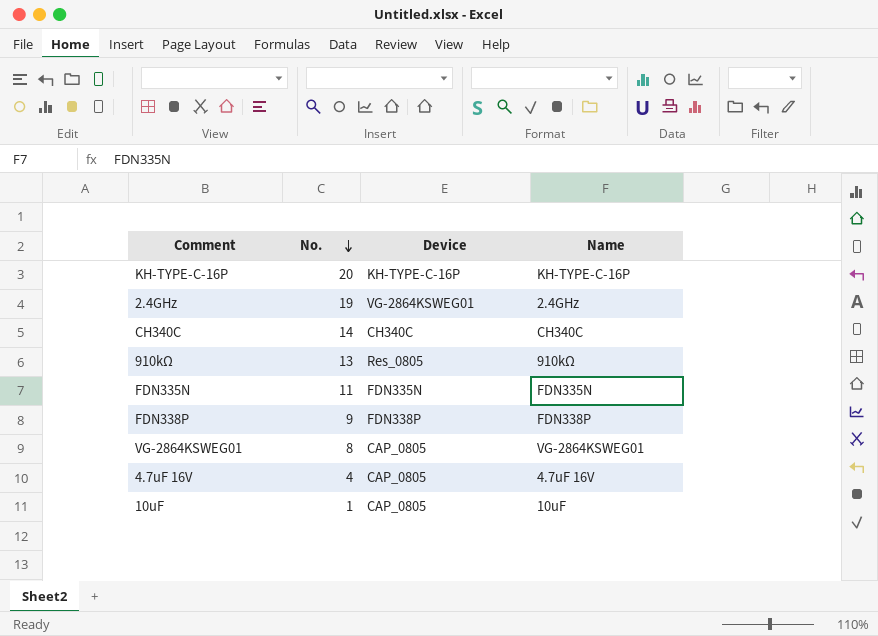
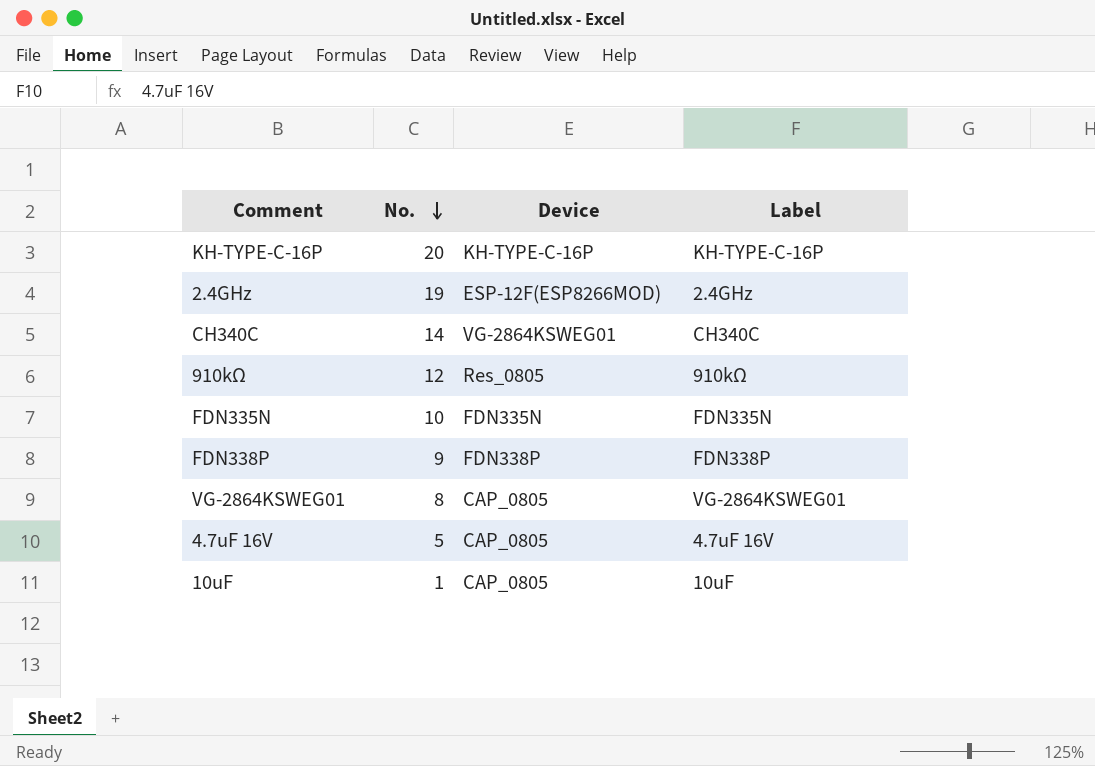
column name: Name -> Label
2.4GHz | Device: VG-2864KSWEG01 -> ESP-12F(ESP8266MOD)
CH340C | Device: CH340C -> VG-2864KSWEG01
910kΩ | No.: 13 -> 12
FDN335N | No.: 11 -> 10
4.7uF 16V | No.: 4 -> 5

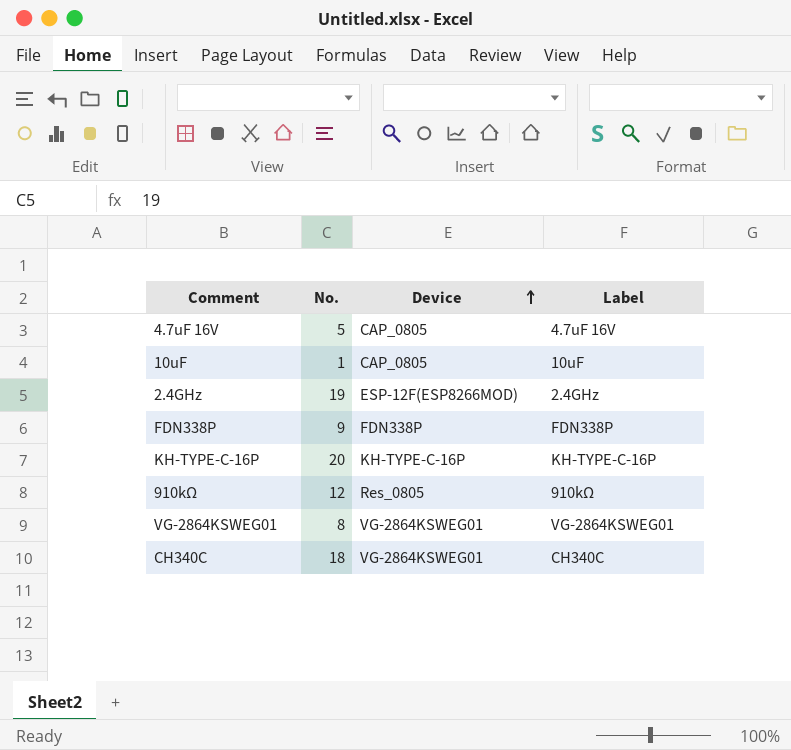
row order: No. descending -> Device ascending
row FDN335N: 10 | FDN335N | FDN335N -> none
VG-2864KSWEG01 | Device: CAP_0805 -> VG-2864KSWEG01
CH340C | No.: 14 -> 18

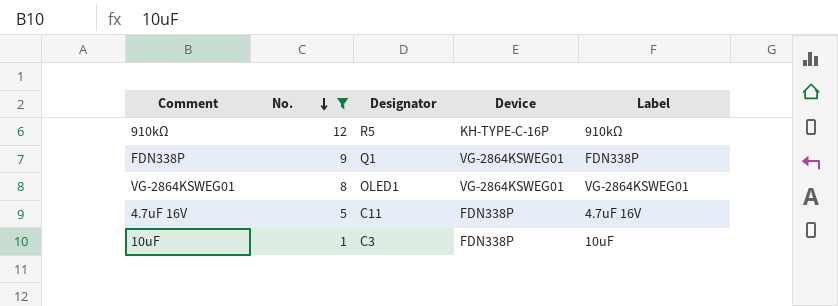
filter: none -> No. <= 12
row order: Device ascending -> No. descending
column Designator | position: none -> 3
910kΩ | Device: Res_0805 -> KH-TYPE-C-16P
FDN338P | Device: FDN338P -> VG-2864KSWEG01
4.7uF 16V | Device: CAP_0805 -> FDN338P
10uF | Device: CAP_0805 -> FDN338P

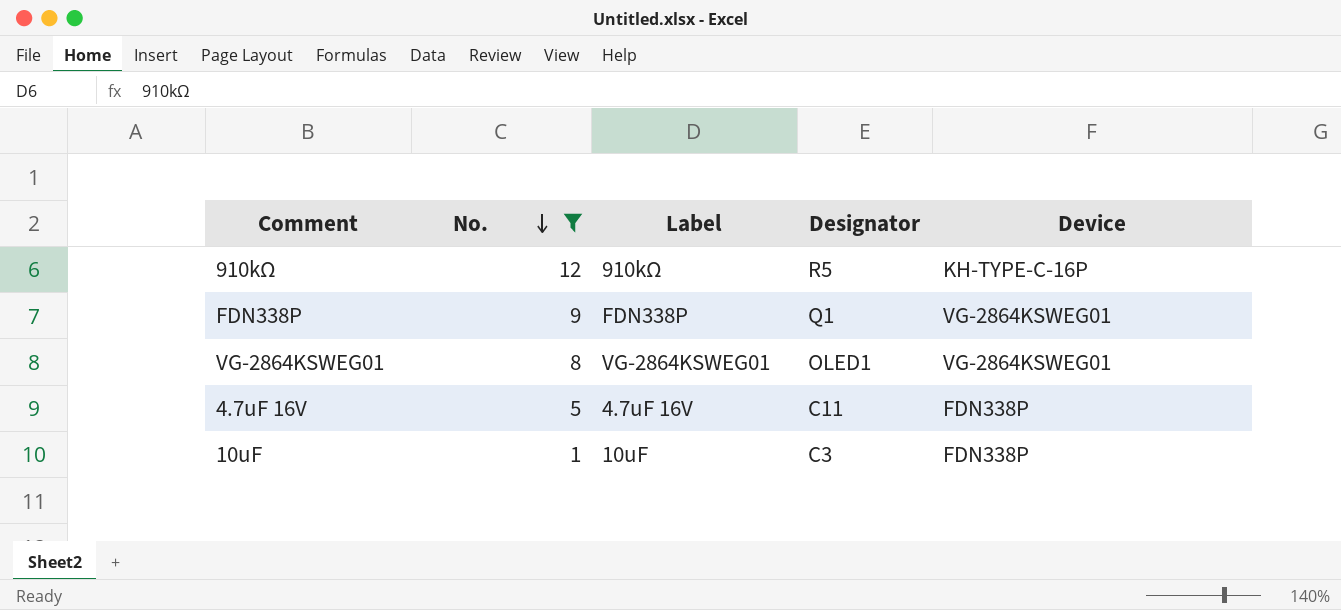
column Label | position: 5 -> 3

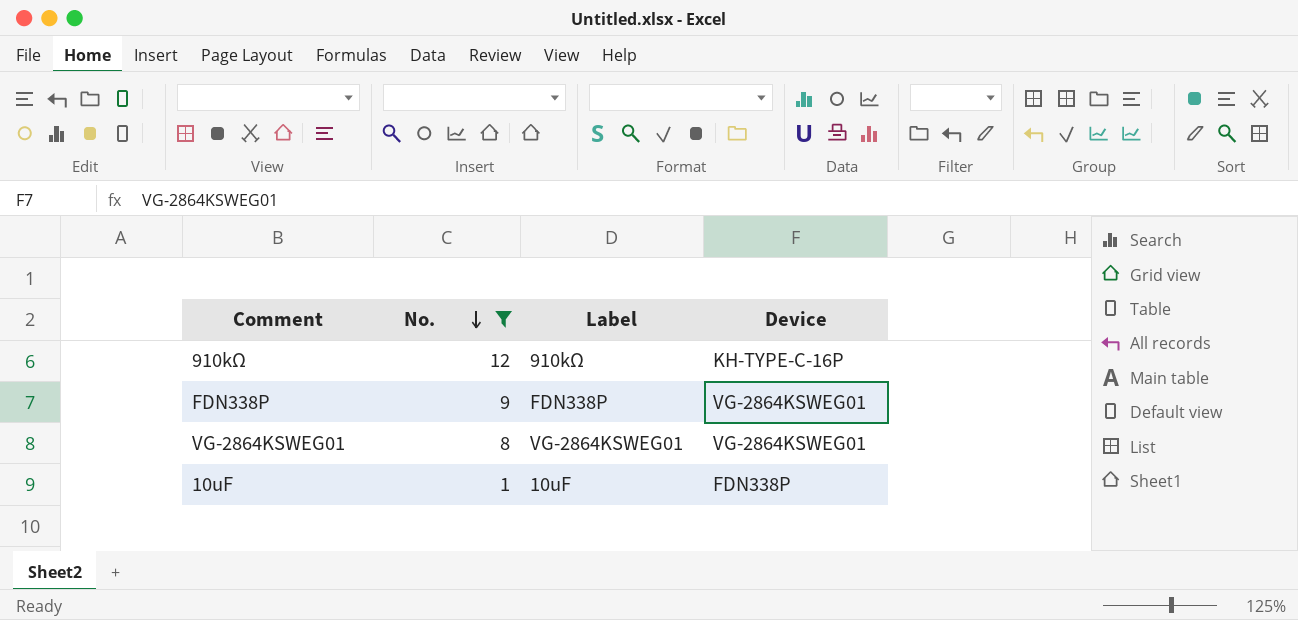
column Designator | position: 4 -> none
row 4.7uF 16V: 5 | 4.7uF 16V | C11 | FDN338P -> none

